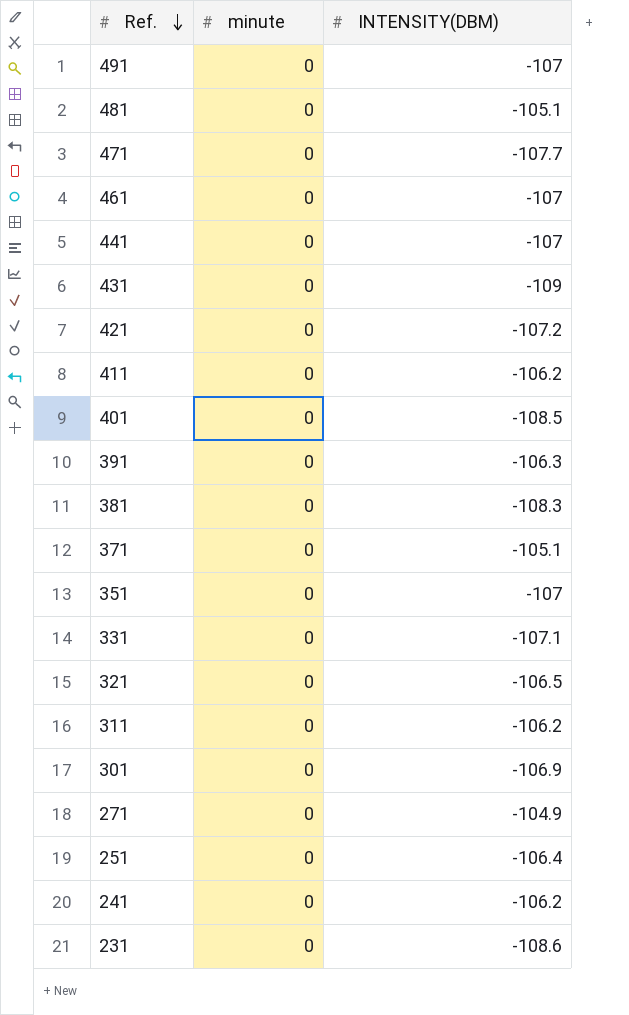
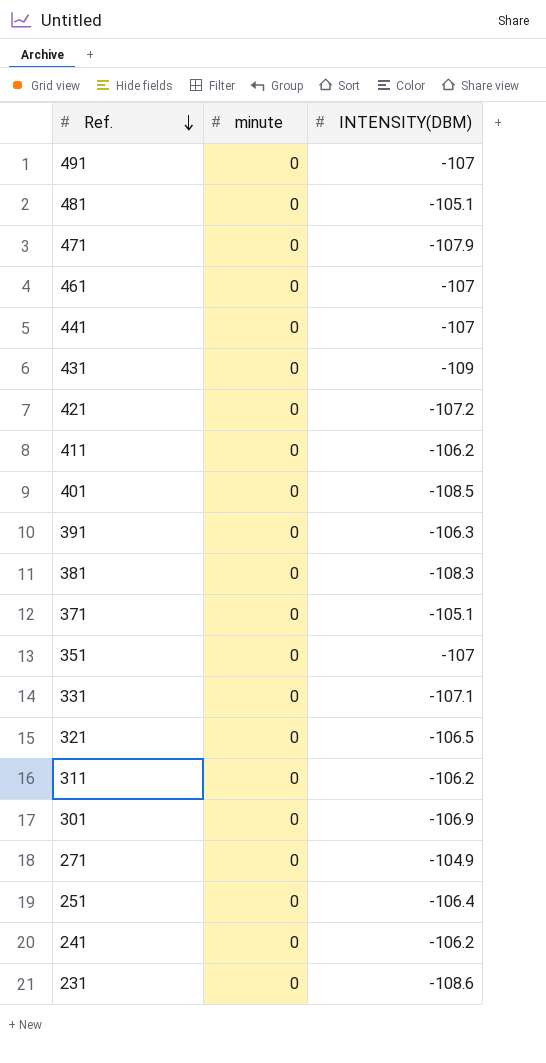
471 | INTENSITY(DBM): -107.7 -> -107.9

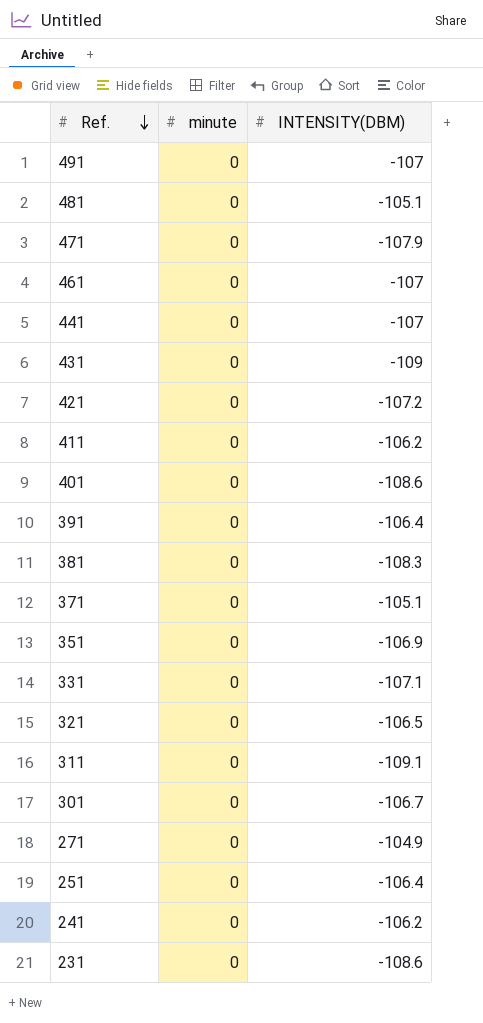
401 | INTENSITY(DBM): -108.5 -> -108.6
391 | INTENSITY(DBM): -106.3 -> -106.4
351 | INTENSITY(DBM): -107 -> -106.9
311 | INTENSITY(DBM): -106.2 -> -109.1
301 | INTENSITY(DBM): -106.9 -> -106.7

